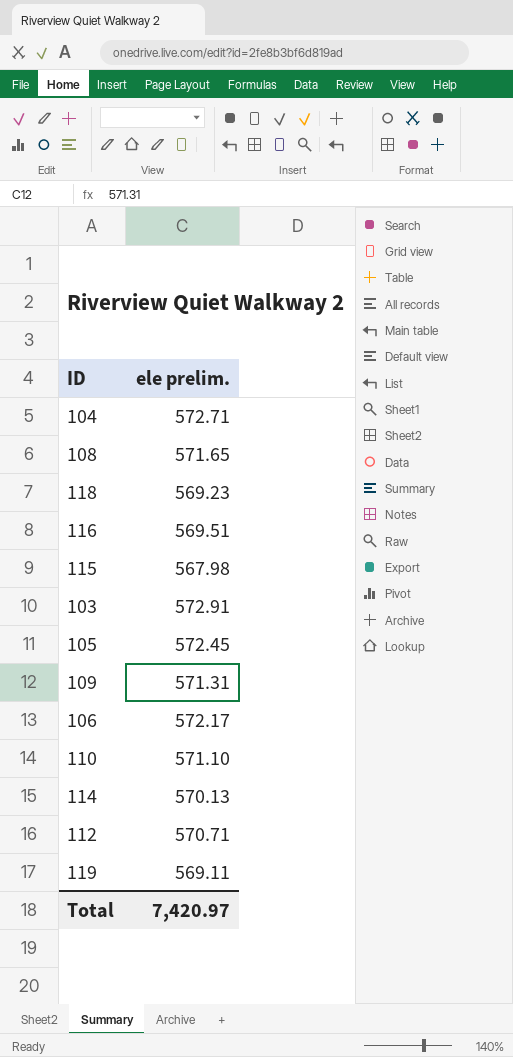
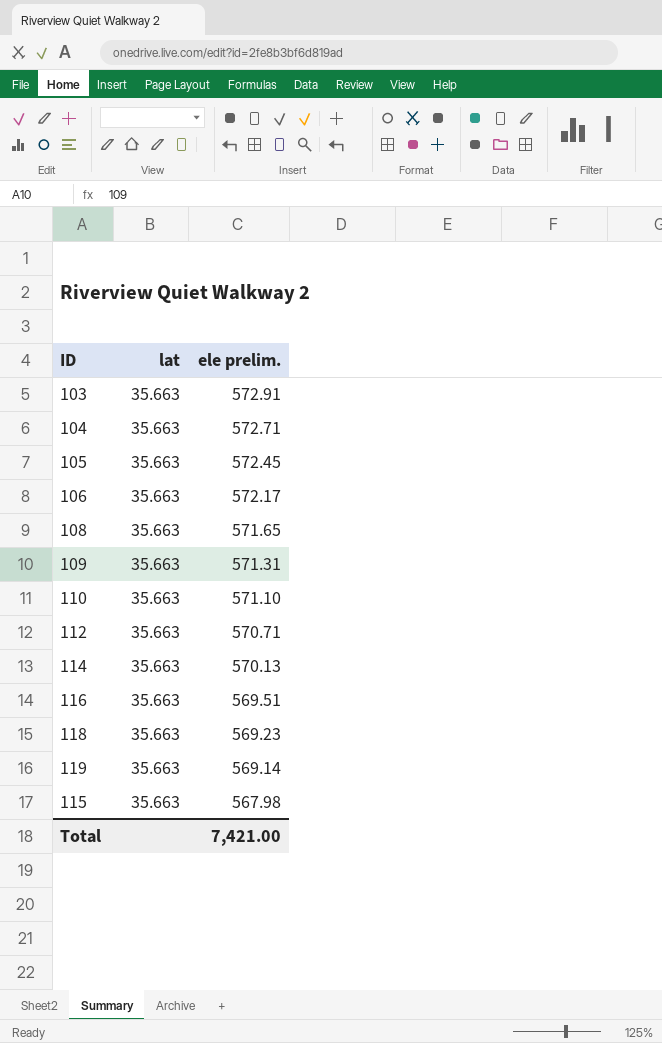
row order: none -> ele prelim. descending
column lat | position: none -> 2
119 | ele prelim.: 569.11 -> 569.14
Total | ele prelim.: 7,420.97 -> 7,421.00

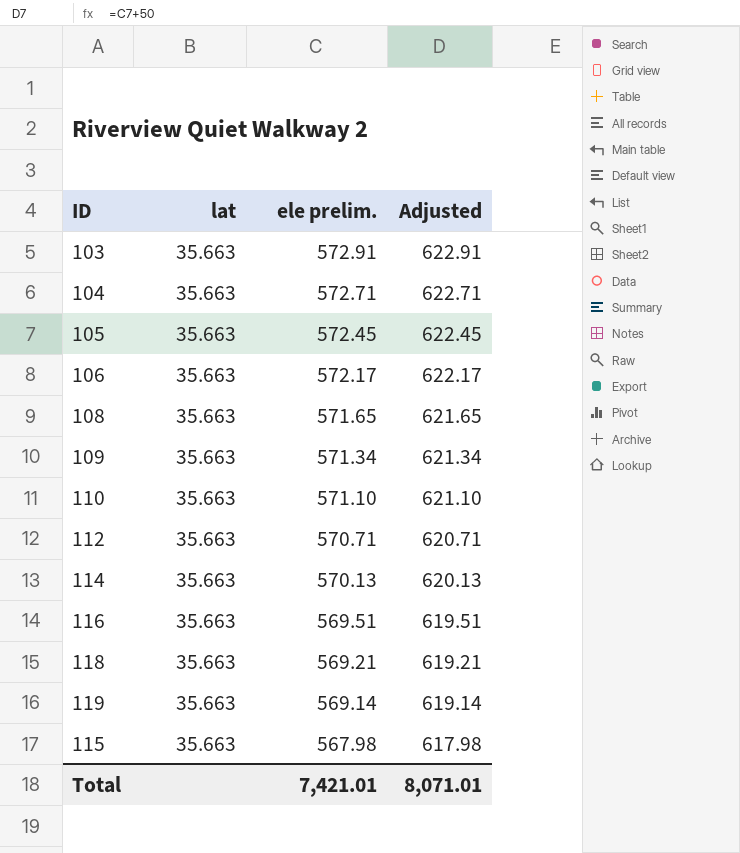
column Adjusted | formula: none -> [ele prelim.] + 50
109 | ele prelim.: 571.31 -> 571.34
118 | ele prelim.: 569.23 -> 569.21
Total | ele prelim.: 7,421.00 -> 7,421.01

